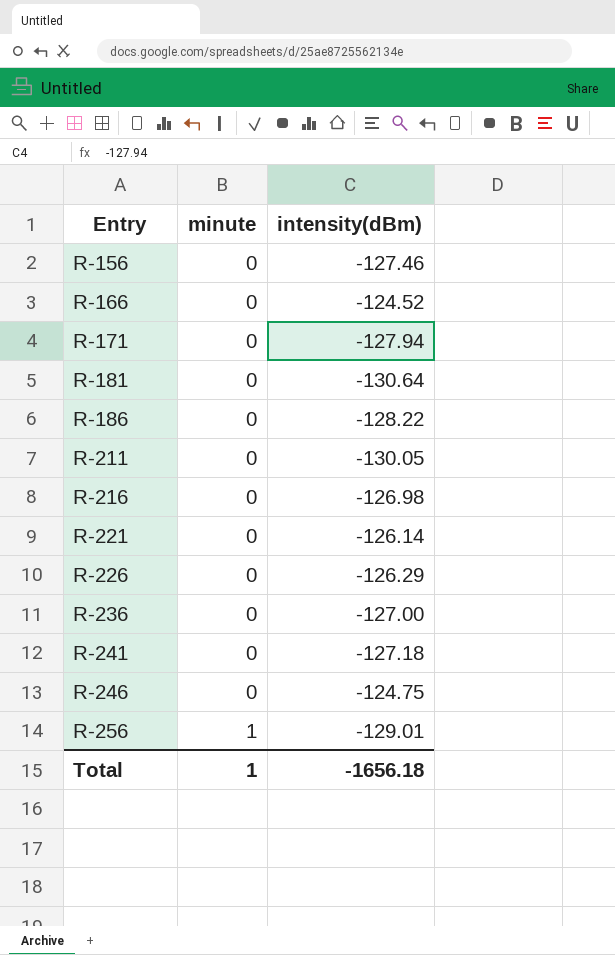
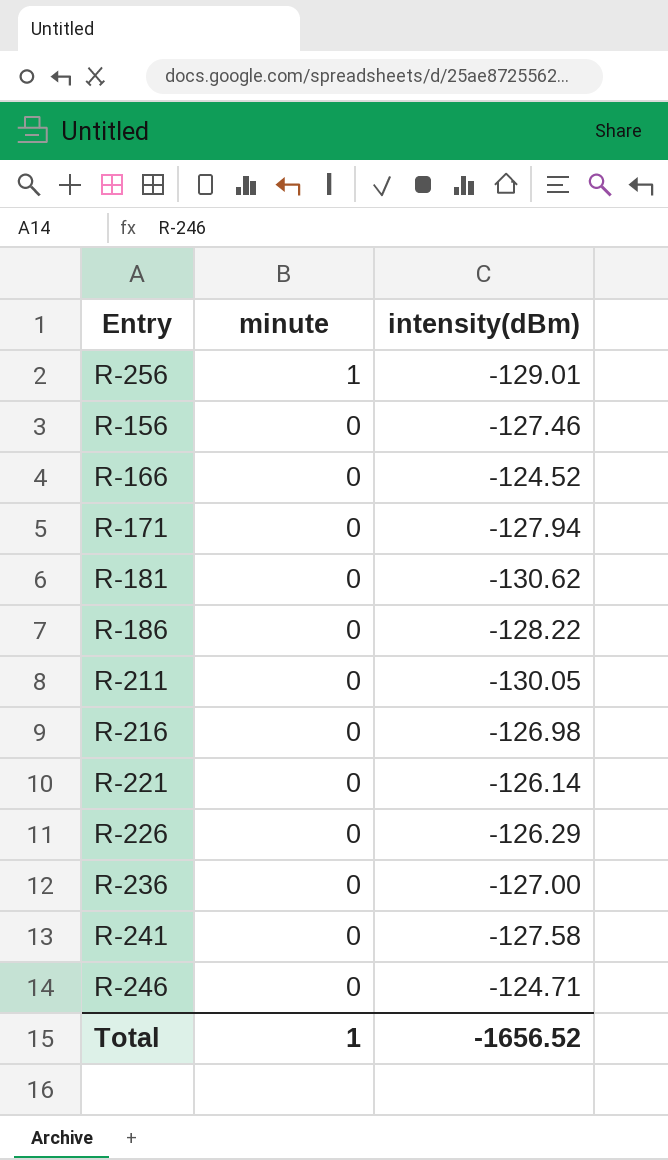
row order: Entry ascending -> minute descending
R-181 | intensity(dBm): -130.64 -> -130.62
R-241 | intensity(dBm): -127.18 -> -127.58
R-246 | intensity(dBm): -124.75 -> -124.71
Total | intensity(dBm): -1656.18 -> -1656.52

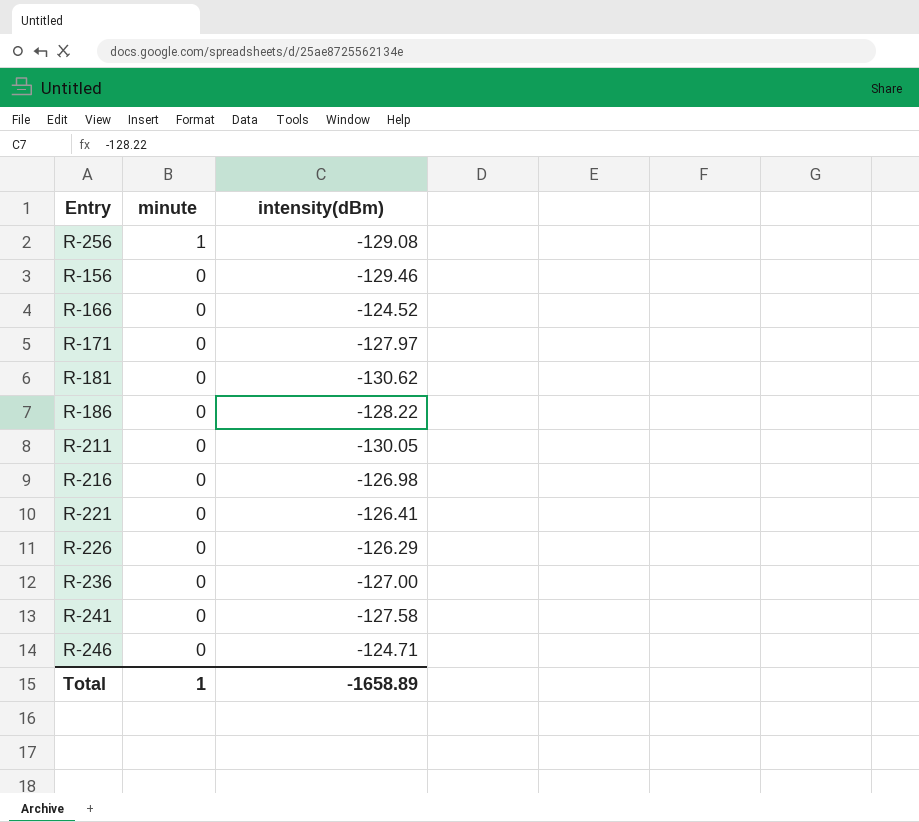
R-256 | intensity(dBm): -129.01 -> -129.08
R-156 | intensity(dBm): -127.46 -> -129.46
R-171 | intensity(dBm): -127.94 -> -127.97
R-221 | intensity(dBm): -126.14 -> -126.41
Total | intensity(dBm): -1656.52 -> -1658.89

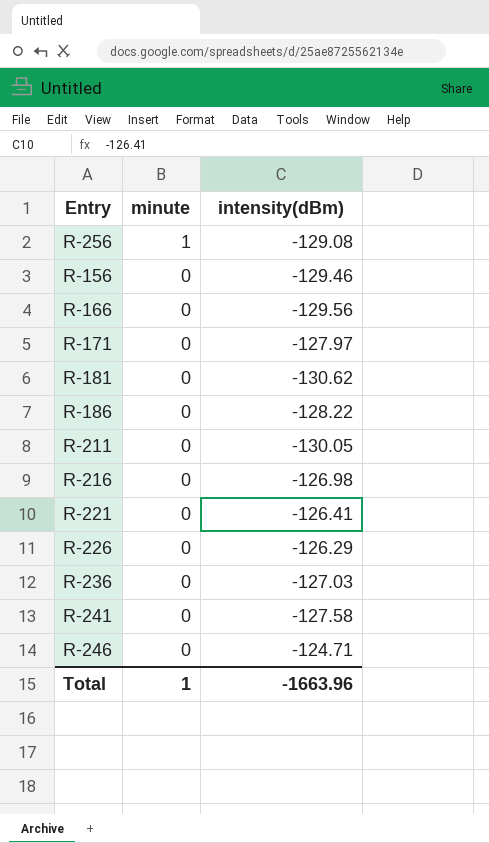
R-166 | intensity(dBm): -124.52 -> -129.56
R-236 | intensity(dBm): -127.00 -> -127.03
Total | intensity(dBm): -1658.89 -> -1663.96

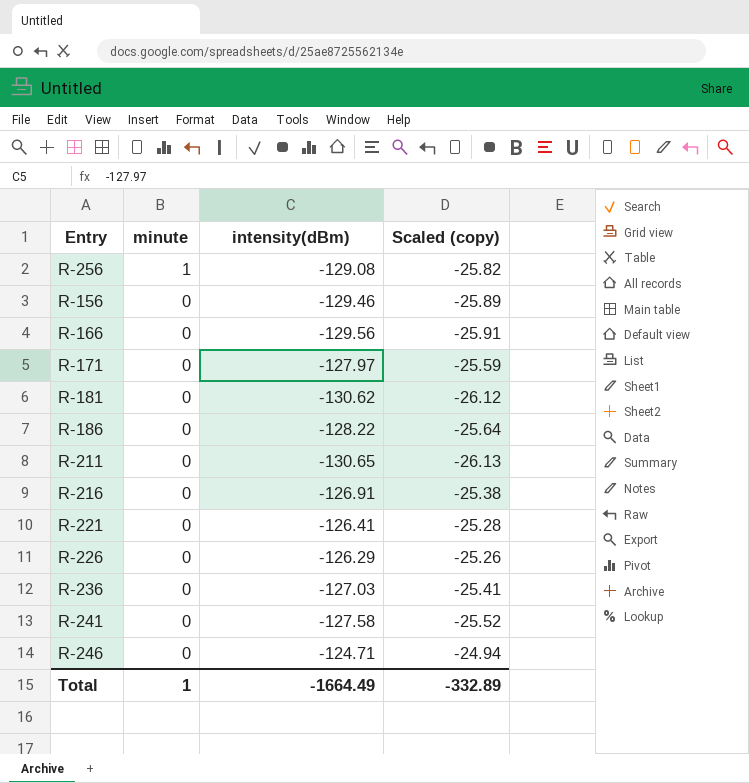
column Scaled (copy) | formula: none -> [intensity(dBm)] * 0.2
R-211 | intensity(dBm): -130.05 -> -130.65
R-216 | intensity(dBm): -126.98 -> -126.91
Total | intensity(dBm): -1663.96 -> -1664.49

